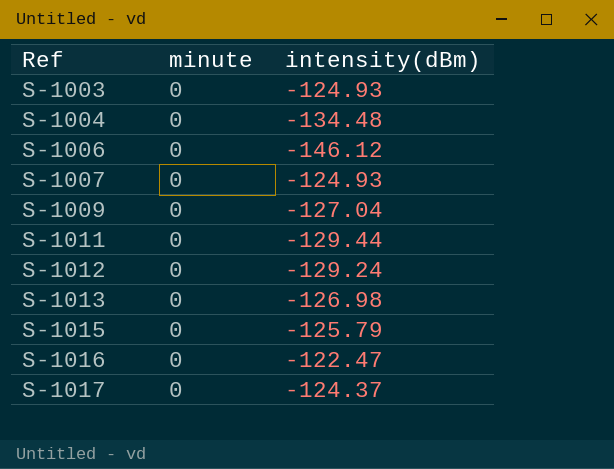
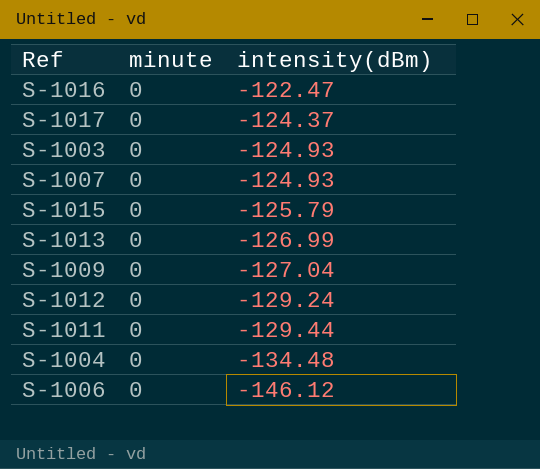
row order: Ref ascending -> intensity(dBm) descending
S-1013 | intensity(dBm): -126.98 -> -126.99

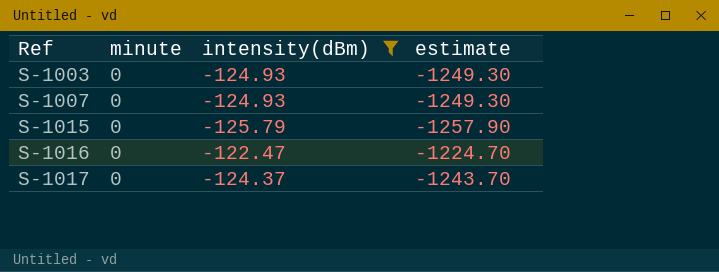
filter: none -> intensity(dBm) >= -125.79
row order: intensity(dBm) descending -> Ref ascending
column estimate | formula: none -> [intensity(dBm)] * 10

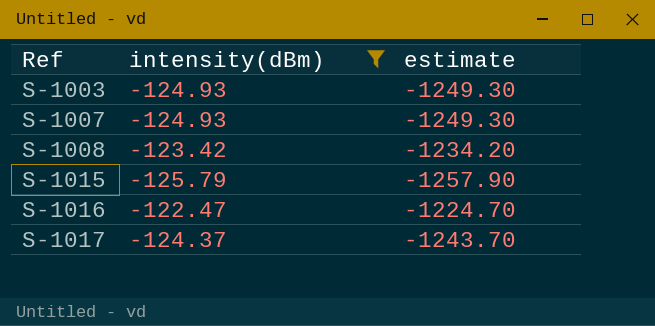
column minute | position: 2 -> none
row S-1008: none -> -123.42 | -1234.20

